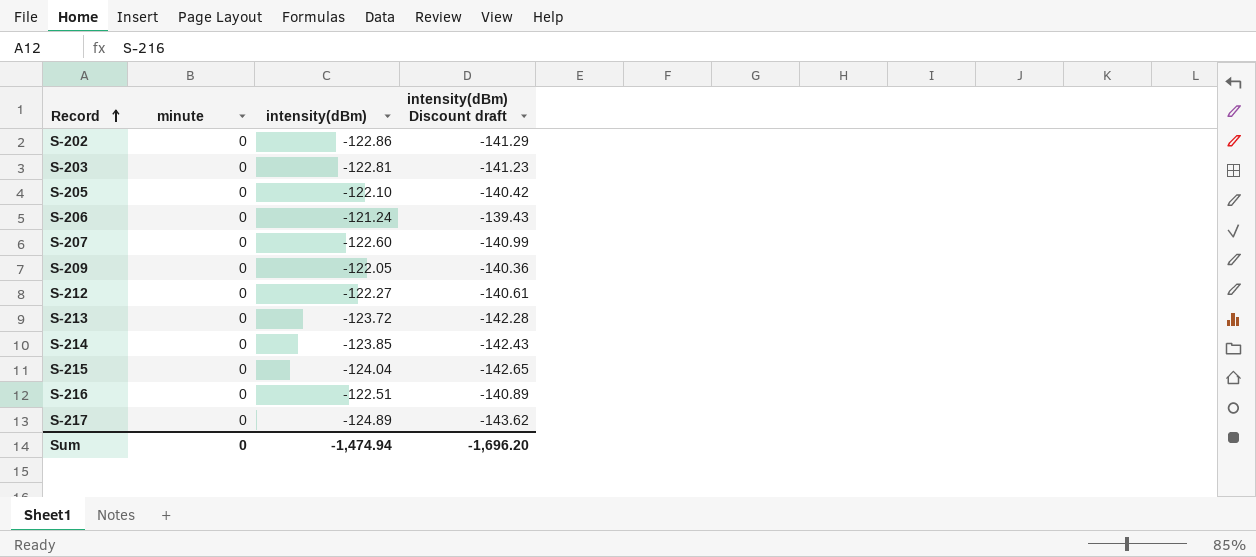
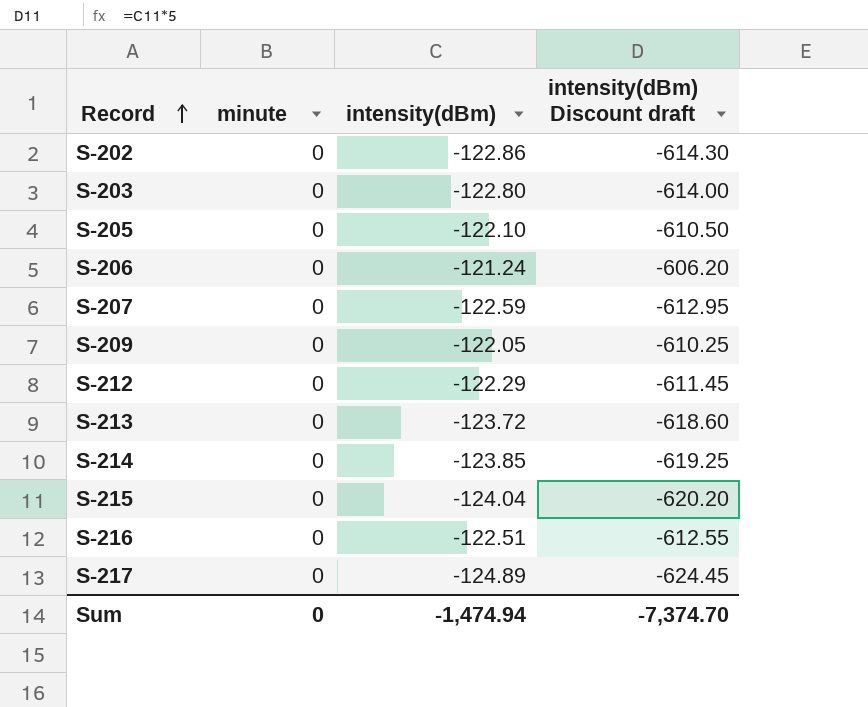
column intensity(dBm) Discount draft | formula: [intensity(dBm)] * 1.15 -> [intensity(dBm)] * 5
S-203 | intensity(dBm): -122.81 -> -122.80
S-207 | intensity(dBm): -122.60 -> -122.59
S-212 | intensity(dBm): -122.27 -> -122.29
Sum | intensity(dBm) Discount draft: -1,696.20 -> -7,374.70

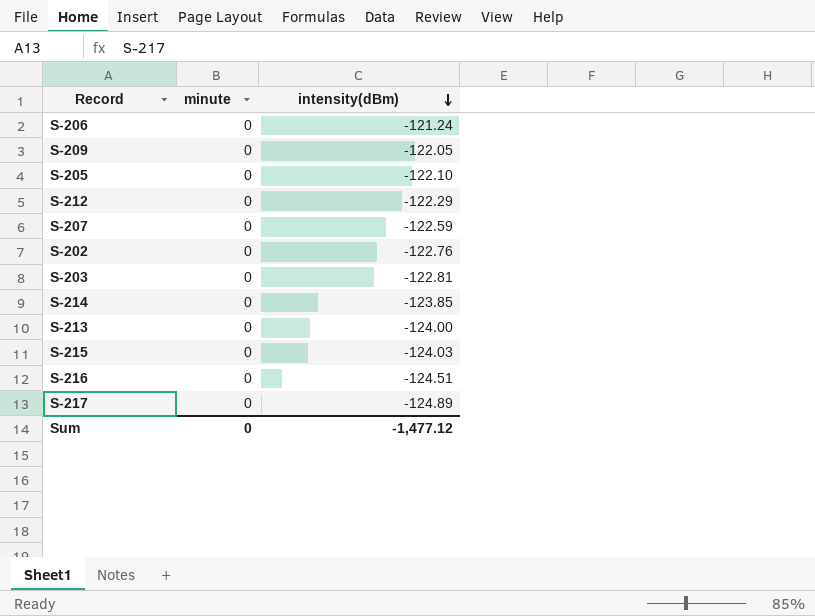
row order: Record ascending -> intensity(dBm) descending
column intensity(dBm) Discount draft | formula: [intensity(dBm)] * 5 -> none
S-202 | intensity(dBm): -122.86 -> -122.76
S-203 | intensity(dBm): -122.80 -> -122.81
S-213 | intensity(dBm): -123.72 -> -124.00
S-215 | intensity(dBm): -124.04 -> -124.03
S-216 | intensity(dBm): -122.51 -> -124.51
Sum | intensity(dBm): -1,474.94 -> -1,477.12

